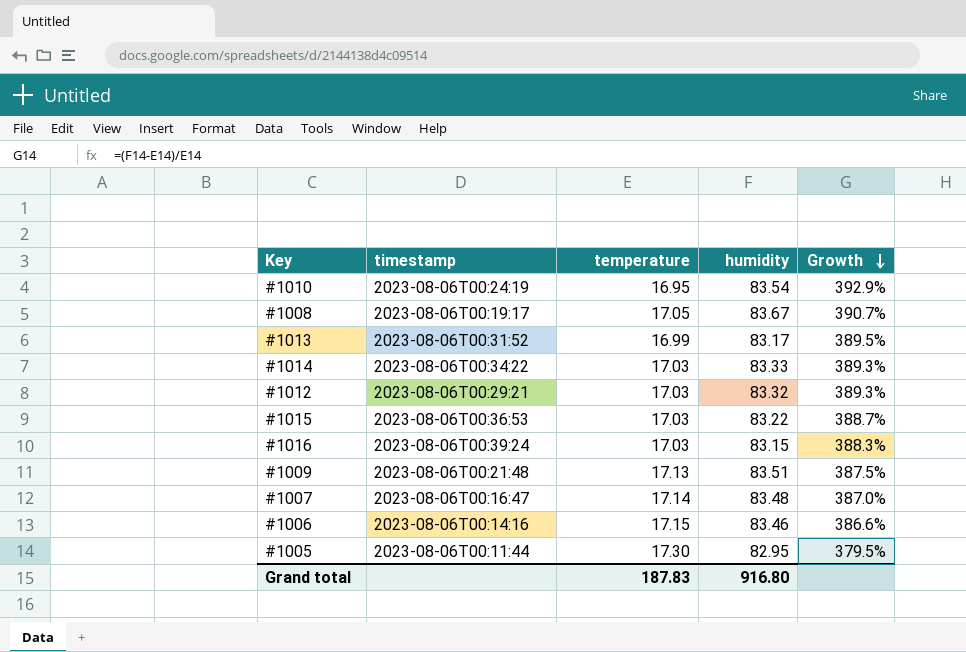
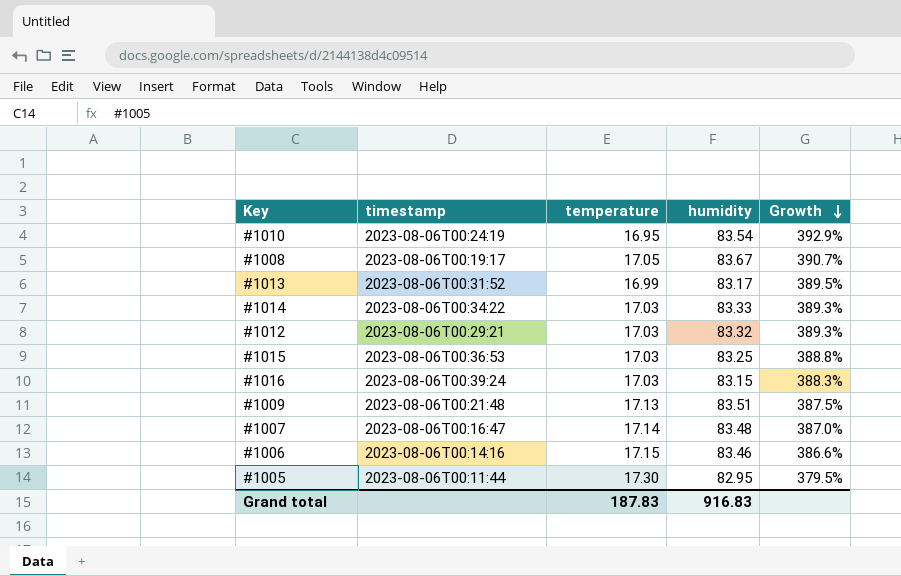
#1015 | humidity: 83.22 -> 83.25
#1015 | Growth: 388.7% -> 388.8%
Grand total | humidity: 916.80 -> 916.83

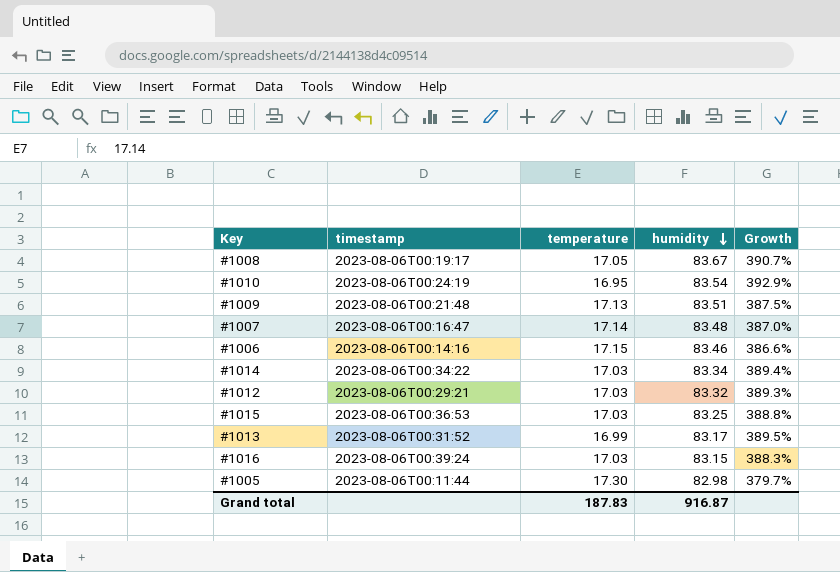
row order: Growth descending -> humidity descending
#1014 | humidity: 83.33 -> 83.34
#1014 | Growth: 389.3% -> 389.4%
#1005 | humidity: 82.95 -> 82.98
#1005 | Growth: 379.5% -> 379.7%
Grand total | humidity: 916.83 -> 916.87

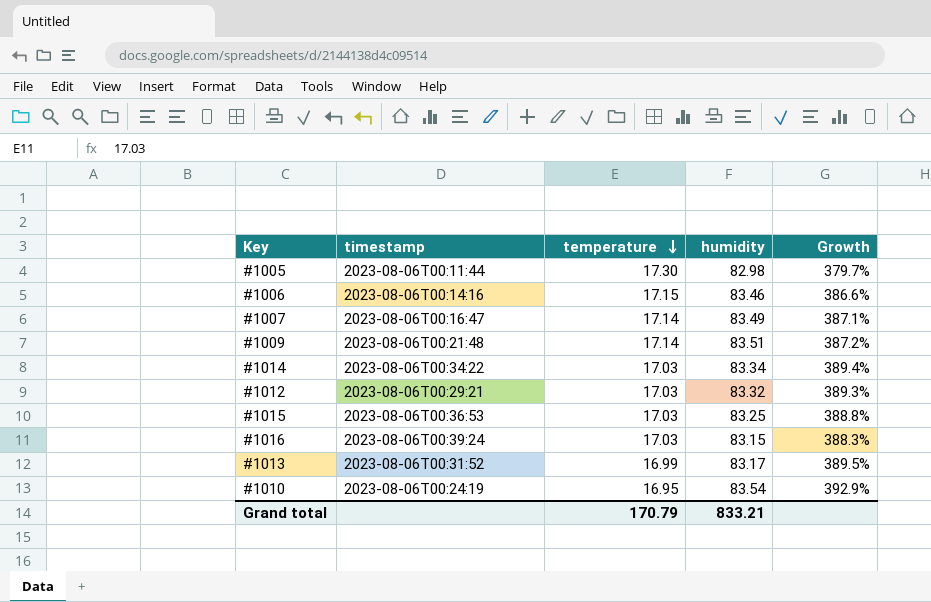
row order: humidity descending -> temperature descending
row #1008: 2023-08-06T00:19:17 | 17.05 | 83.67 | 390.7% -> none
#1007 | humidity: 83.48 -> 83.49
#1007 | Growth: 387.0% -> 387.1%
#1009 | temperature: 17.13 -> 17.14
#1009 | Growth: 387.5% -> 387.2%
Grand total | temperature: 187.83 -> 170.79
Grand total | humidity: 916.87 -> 833.21

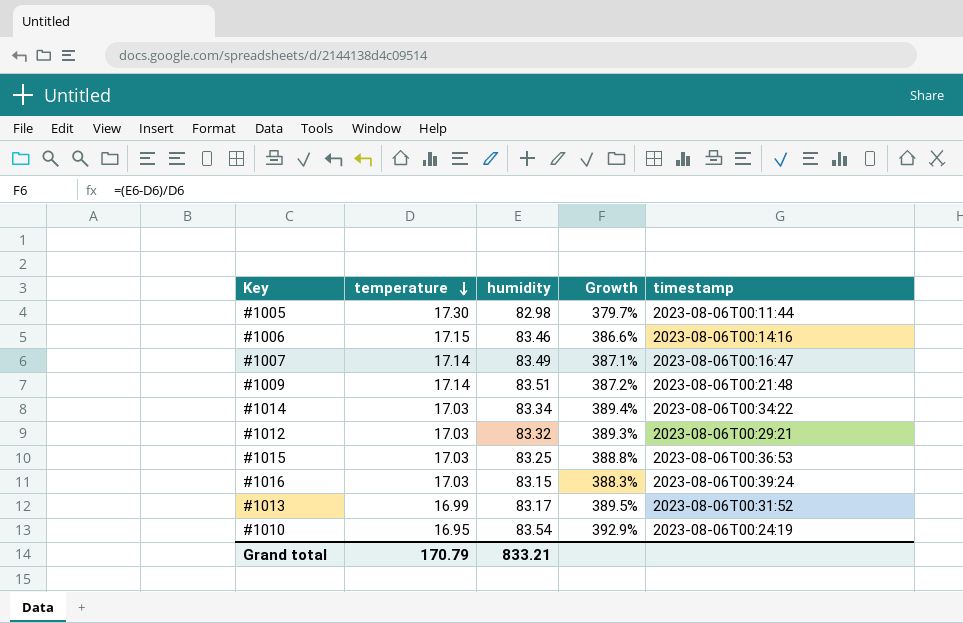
column timestamp | position: 2 -> 5

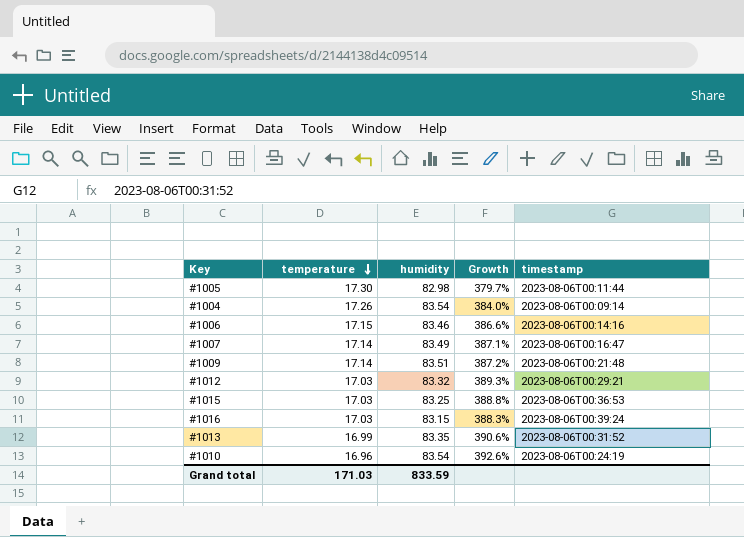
row #1014: 17.03 | 83.34 | 389.4% | 2023-08-06T00:34:22 -> none
row #1004: none -> 17.26 | 83.54 | 384.0% | 2023-08-06T00:09:14
#1013 | humidity: 83.17 -> 83.35
#1013 | Growth: 389.5% -> 390.6%
#1010 | temperature: 16.95 -> 16.96
#1010 | Growth: 392.9% -> 392.6%
Grand total | temperature: 170.79 -> 171.03
Grand total | humidity: 833.21 -> 833.59

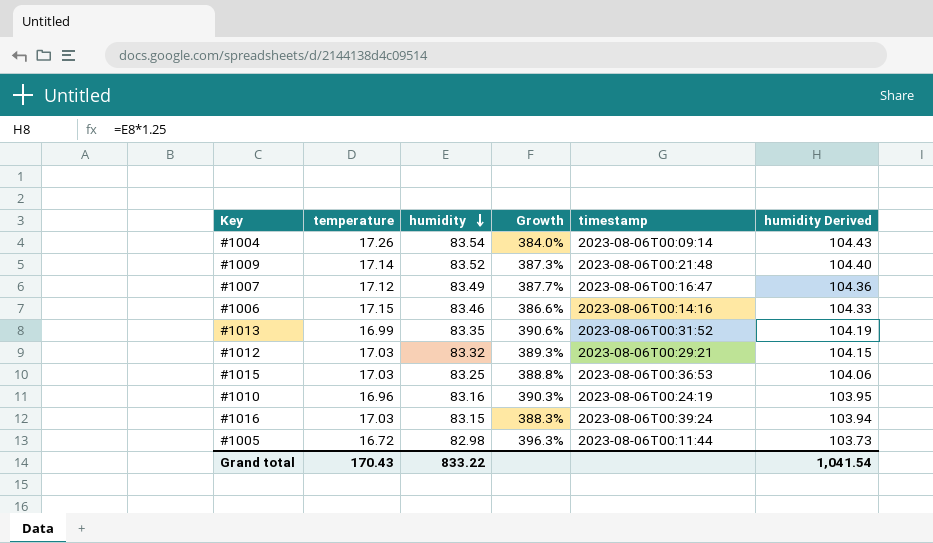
row order: temperature descending -> humidity descending
column humidity Derived | formula: none -> [humidity] * 1.25
#1009 | humidity: 83.51 -> 83.52
#1009 | Growth: 387.2% -> 387.3%
#1007 | temperature: 17.14 -> 17.12
#1007 | Growth: 387.1% -> 387.7%
#1010 | humidity: 83.54 -> 83.16
#1010 | Growth: 392.6% -> 390.3%
#1005 | temperature: 17.30 -> 16.72
#1005 | Growth: 379.7% -> 396.3%
Grand total | temperature: 171.03 -> 170.43
Grand total | humidity: 833.59 -> 833.22

